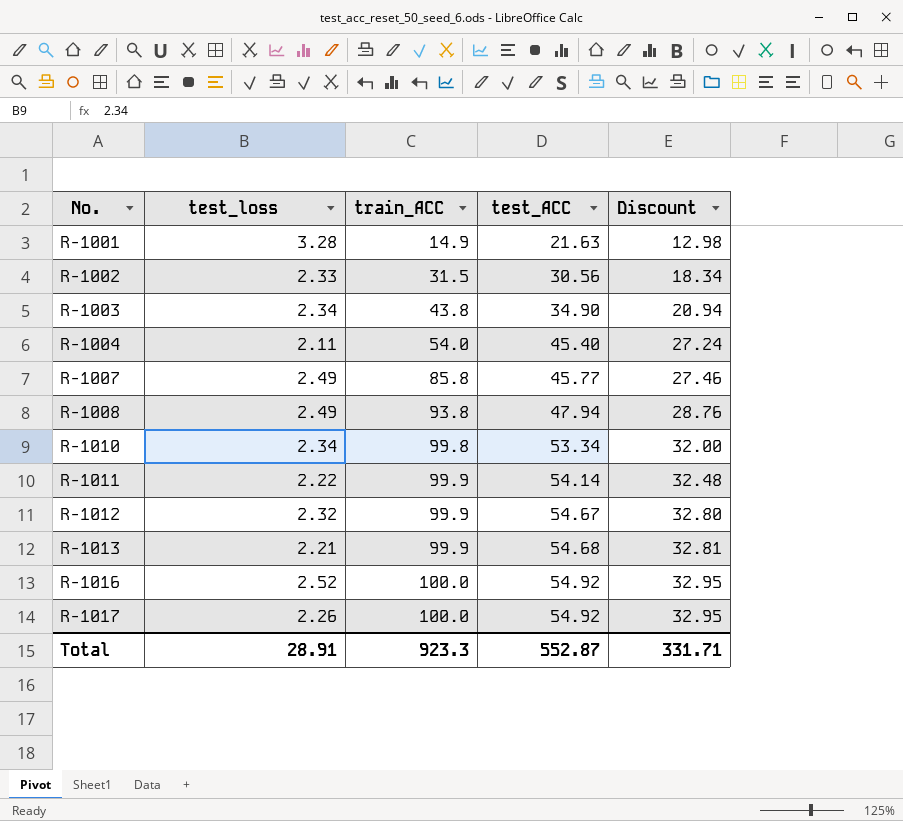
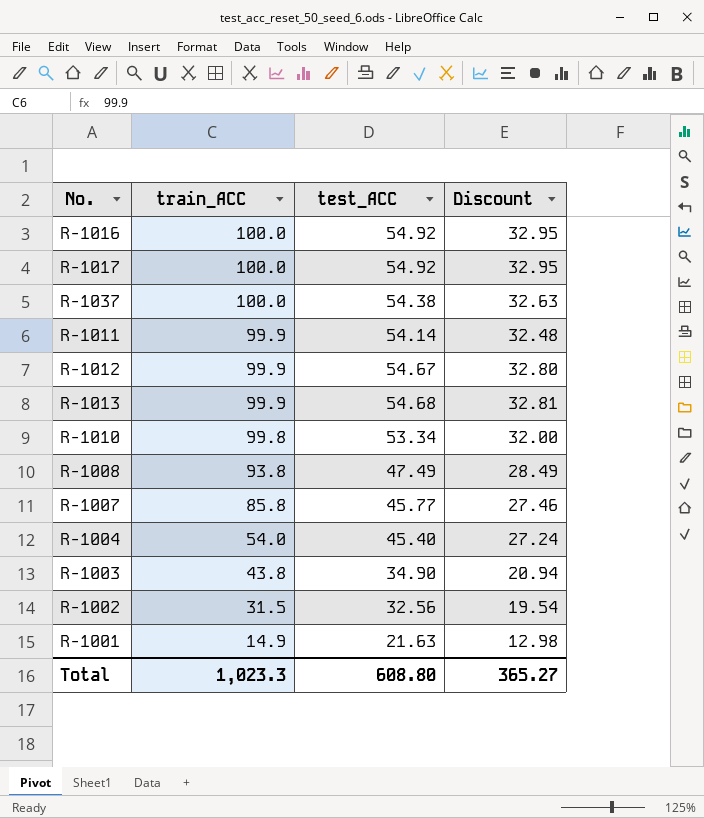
row order: No. ascending -> train_ACC descending
column test_loss | position: 2 -> none
row R-1037: none -> 100.0 | 54.38 | 32.63
R-1008 | test_ACC: 47.94 -> 47.49
R-1008 | Discount: 28.76 -> 28.49
R-1002 | test_ACC: 30.56 -> 32.56
R-1002 | Discount: 18.34 -> 19.54
Total | train_ACC: 923.3 -> 1,023.3
Total | test_ACC: 552.87 -> 608.80
Total | Discount: 331.71 -> 365.27

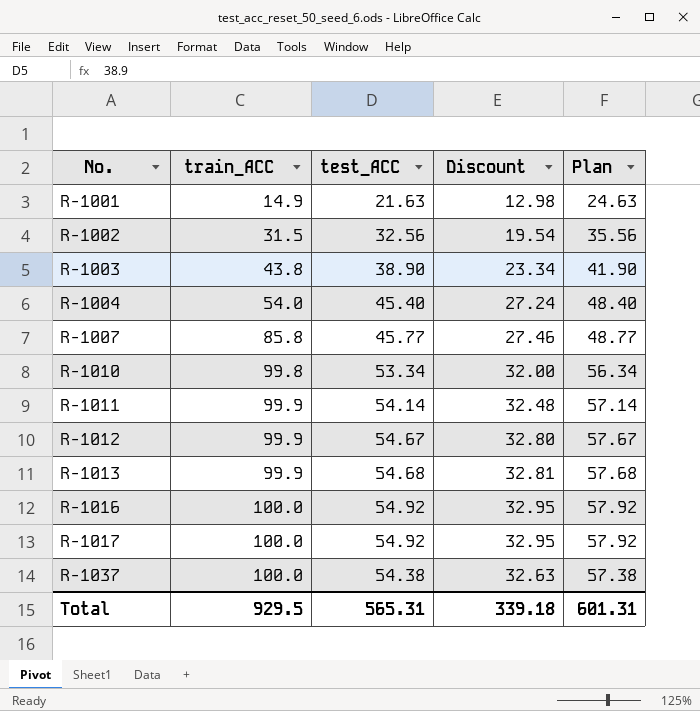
row order: train_ACC descending -> No. ascending
column Plan | formula: none -> [test_ACC] + 3
row R-1008: 93.8 | 47.49 | 28.49 -> none
R-1003 | test_ACC: 34.90 -> 38.90
R-1003 | Discount: 20.94 -> 23.34
Total | train_ACC: 1,023.3 -> 929.5
Total | test_ACC: 608.80 -> 565.31
Total | Discount: 365.27 -> 339.18

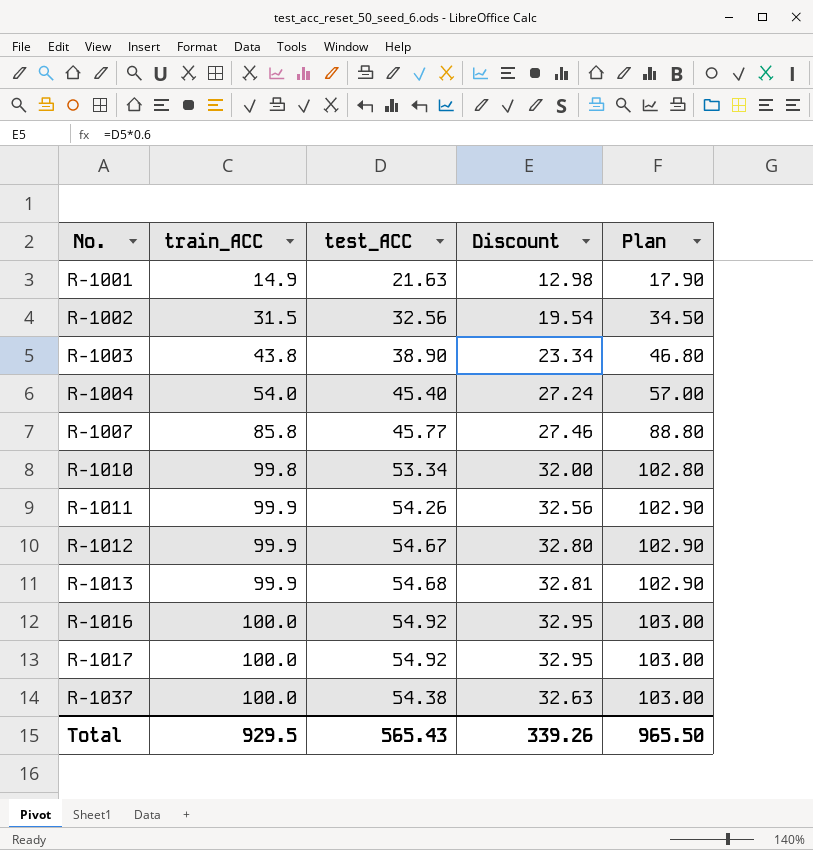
column Plan | formula: [test_ACC] + 3 -> [train_ACC] + 3
R-1011 | test_ACC: 54.14 -> 54.26
R-1011 | Discount: 32.48 -> 32.56
Total | test_ACC: 565.31 -> 565.43
Total | Discount: 339.18 -> 339.26
Total | Plan: 601.31 -> 965.50

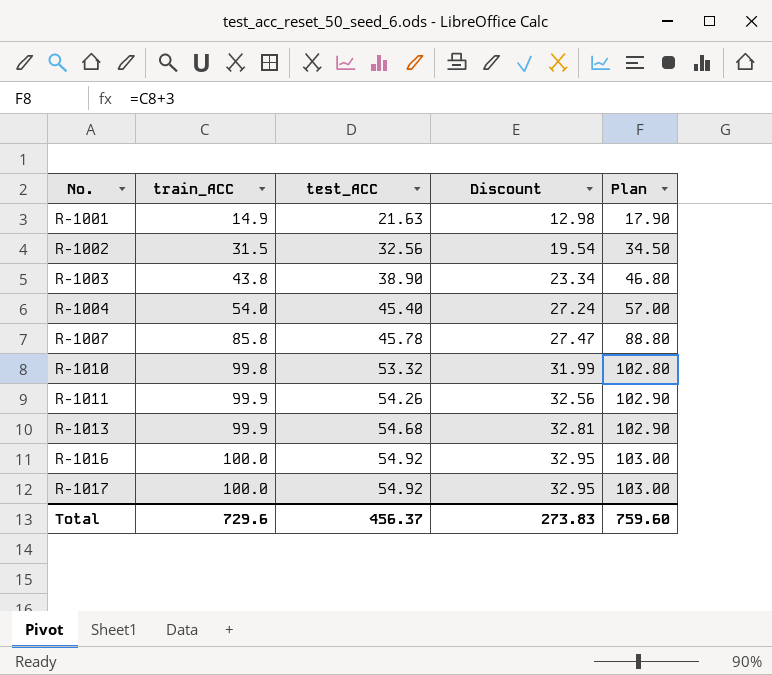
row R-1012: 99.9 | 54.67 | 32.80 | 102.90 -> none
row R-1037: 100.0 | 54.38 | 32.63 | 103.00 -> none
R-1007 | test_ACC: 45.77 -> 45.78
R-1007 | Discount: 27.46 -> 27.47
R-1010 | test_ACC: 53.34 -> 53.32
R-1010 | Discount: 32.00 -> 31.99
Total | train_ACC: 929.5 -> 729.6
Total | test_ACC: 565.43 -> 456.37
Total | Discount: 339.26 -> 273.83
Total | Plan: 965.50 -> 759.60

